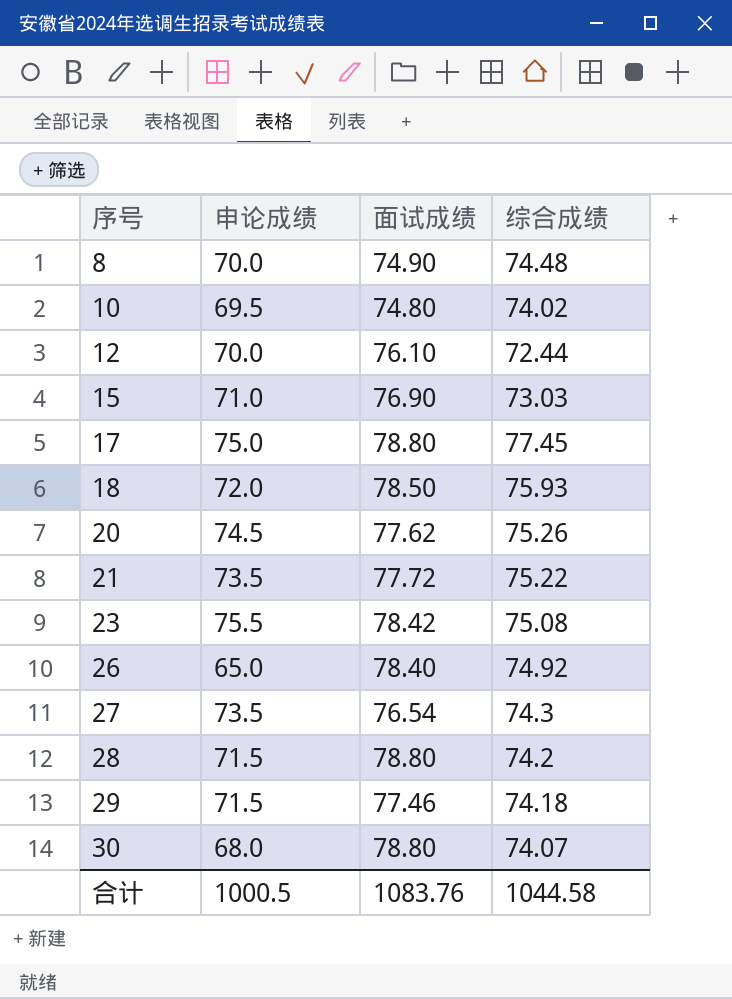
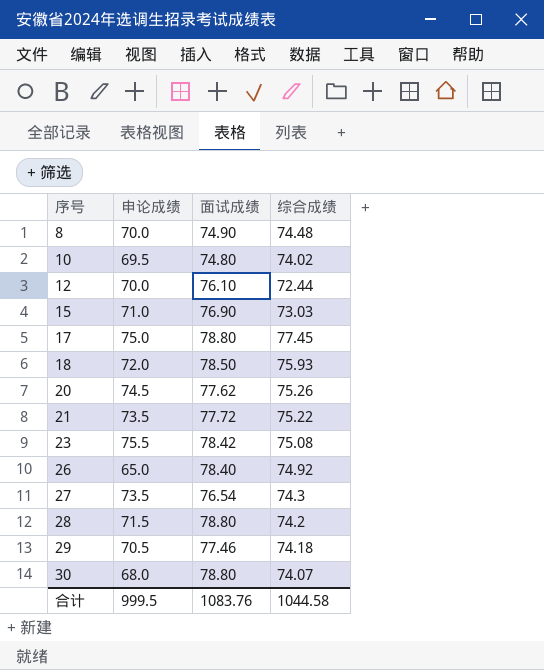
29 | 申论成绩: 71.5 -> 70.5
合计 | 申论成绩: 1000.5 -> 999.5

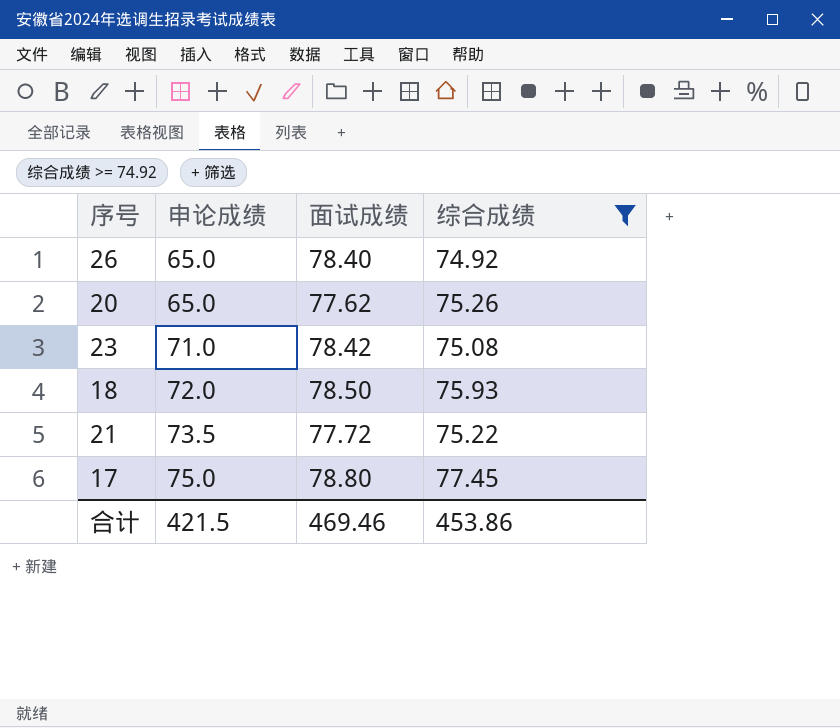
filter: none -> 综合成绩 >= 74.92
row order: 序号 ascending -> 申论成绩 ascending
20 | 申论成绩: 74.5 -> 65.0
23 | 申论成绩: 75.5 -> 71.0
合计 | 申论成绩: 999.5 -> 421.5
合计 | 面试成绩: 1083.76 -> 469.46
合计 | 综合成绩: 1044.58 -> 453.86

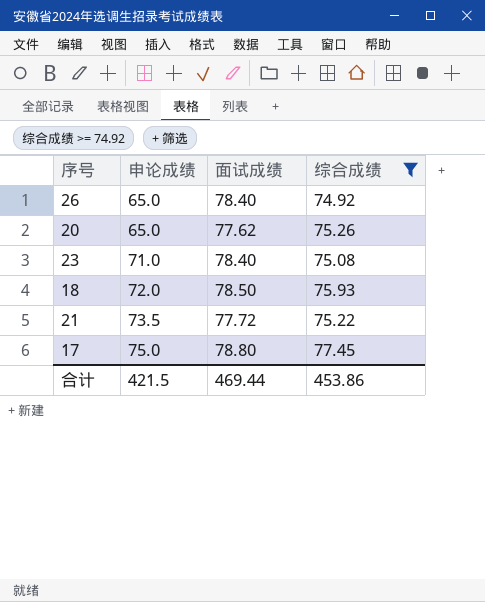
23 | 面试成绩: 78.42 -> 78.40
合计 | 面试成绩: 469.46 -> 469.44

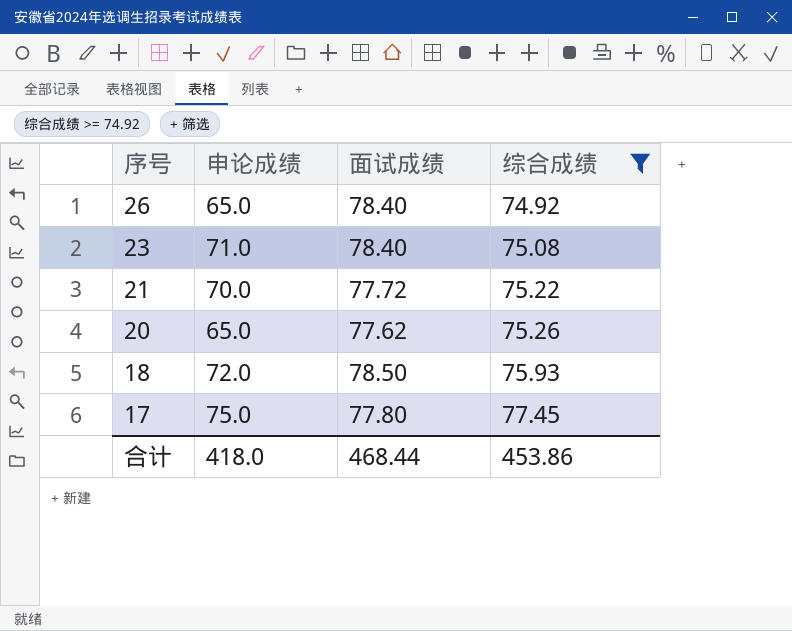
row order: 申论成绩 ascending -> 序号 descending
21 | 申论成绩: 73.5 -> 70.0
17 | 面试成绩: 78.80 -> 77.80
合计 | 申论成绩: 421.5 -> 418.0
合计 | 面试成绩: 469.44 -> 468.44

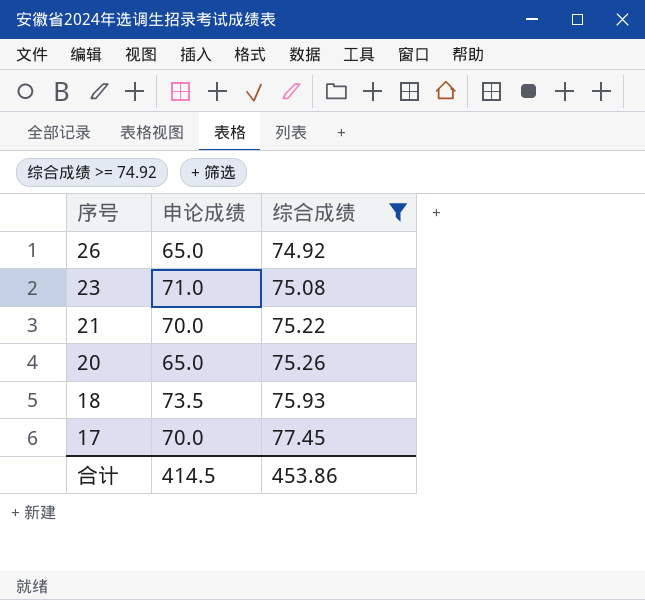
column 面试成绩 | position: 3 -> none
18 | 申论成绩: 72.0 -> 73.5
17 | 申论成绩: 75.0 -> 70.0
合计 | 申论成绩: 418.0 -> 414.5

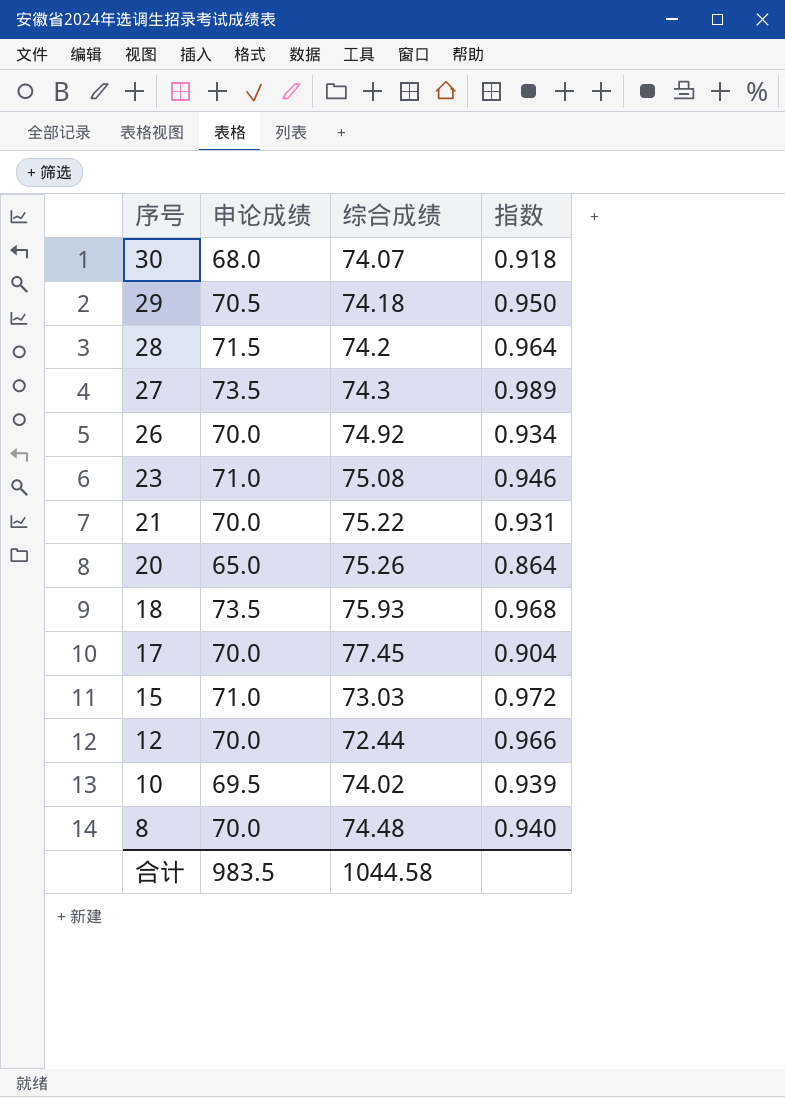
filter: 综合成绩 >= 74.92 -> none
column 指数 | formula: none -> [申论成绩] / [综合成绩]
26 | 申论成绩: 65.0 -> 70.0
合计 | 申论成绩: 414.5 -> 983.5
合计 | 综合成绩: 453.86 -> 1044.58

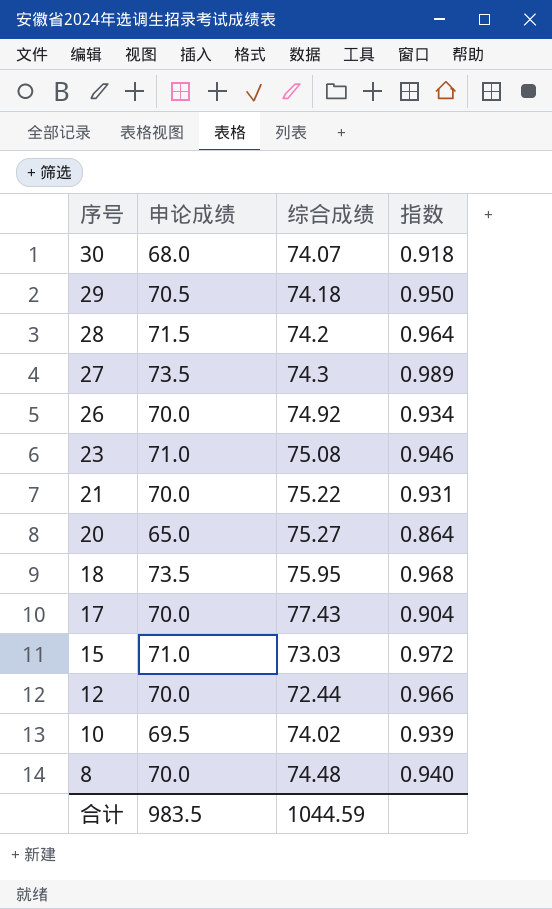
20 | 综合成绩: 75.26 -> 75.27
18 | 综合成绩: 75.93 -> 75.95
17 | 综合成绩: 77.45 -> 77.43
合计 | 综合成绩: 1044.58 -> 1044.59

